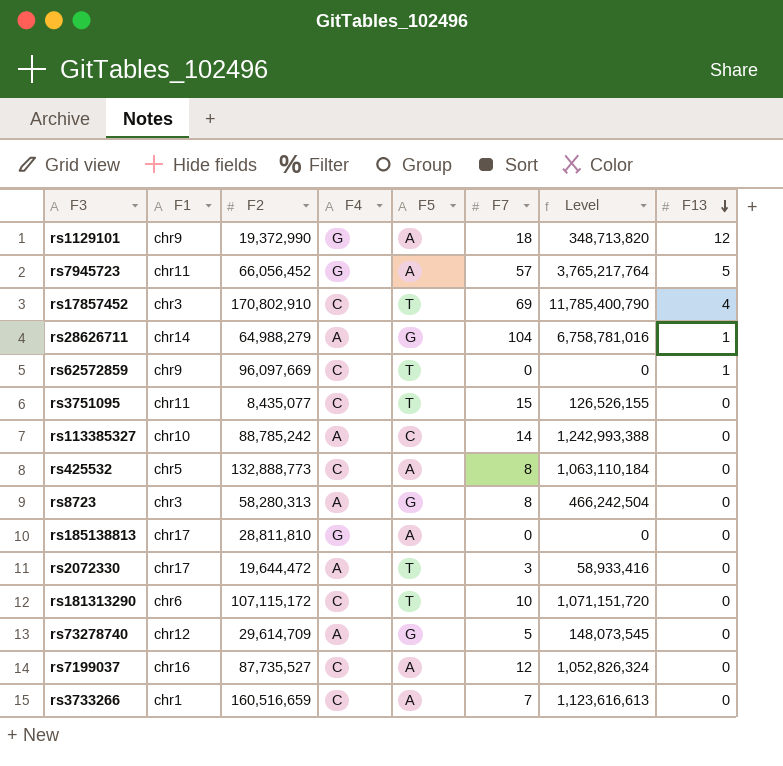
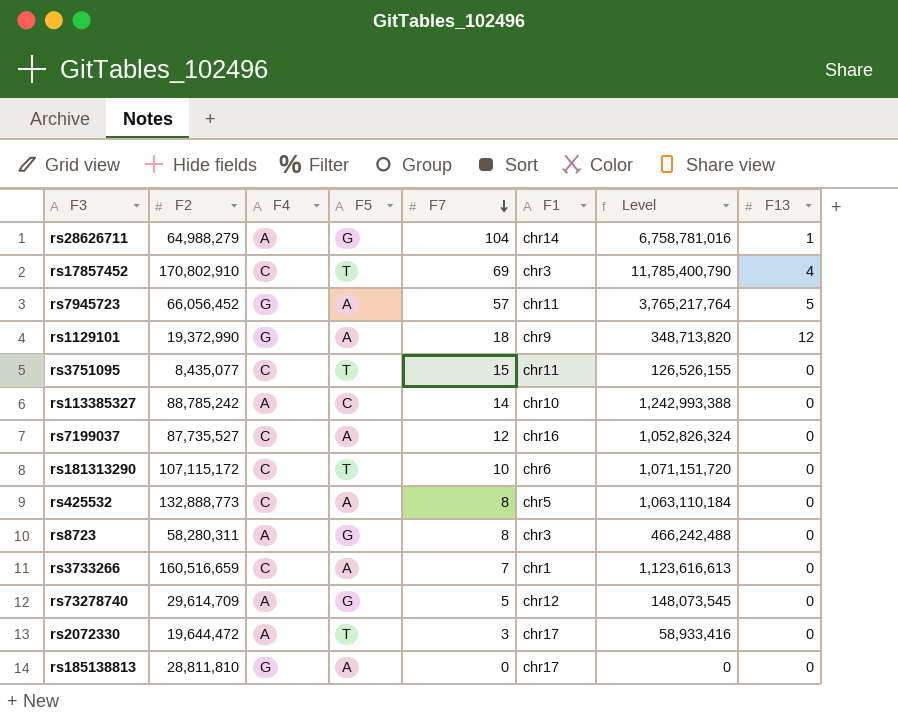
row order: F13 descending -> F7 descending
column F1 | position: 2 -> 6
row rs62572859: chr9 | 96,097,669 | C | T | 0 | 0 | 1 -> none
rs8723 | F2: 58,280,313 -> 58,280,311
rs8723 | Level: 466,242,504 -> 466,242,488

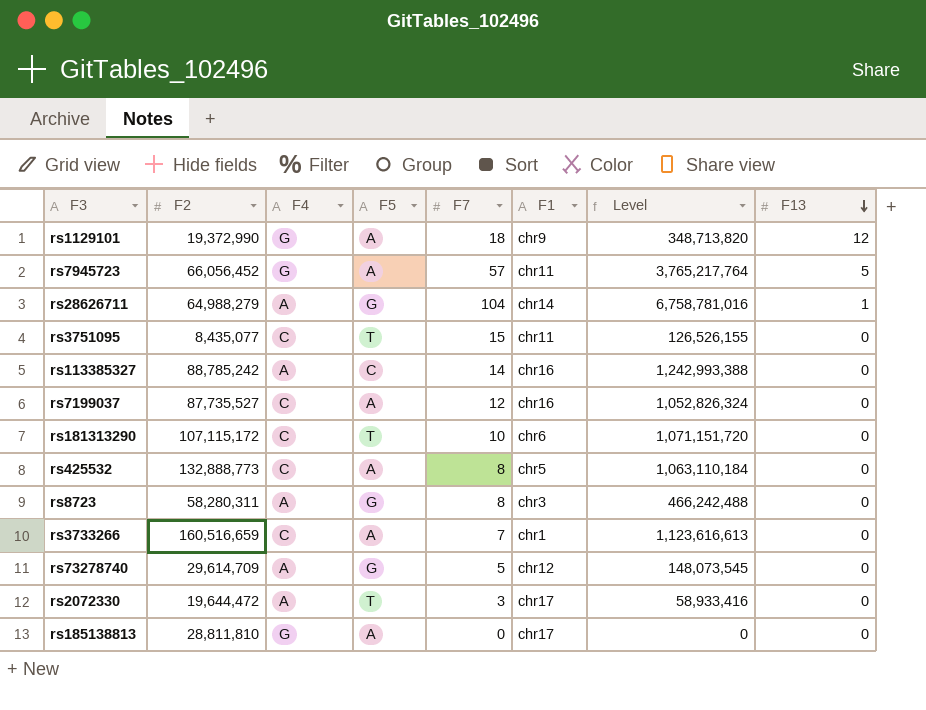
row order: F7 descending -> F13 descending
row rs17857452: 170,802,910 | C | T | 69 | chr3 | 11,785,400,790 | 4 -> none
rs113385327 | F1: chr10 -> chr16

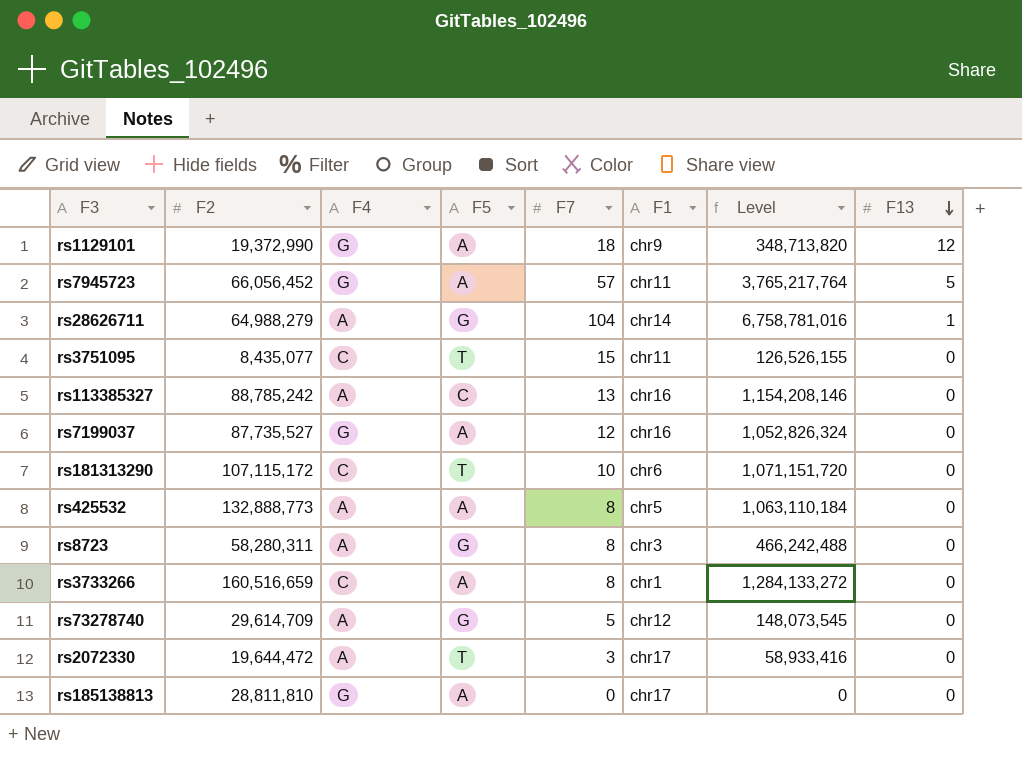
rs113385327 | F7: 14 -> 13
rs113385327 | Level: 1,242,993,388 -> 1,154,208,146
rs7199037 | F4: C -> G
rs425532 | F4: C -> A
rs3733266 | F7: 7 -> 8
rs3733266 | Level: 1,123,616,613 -> 1,284,133,272

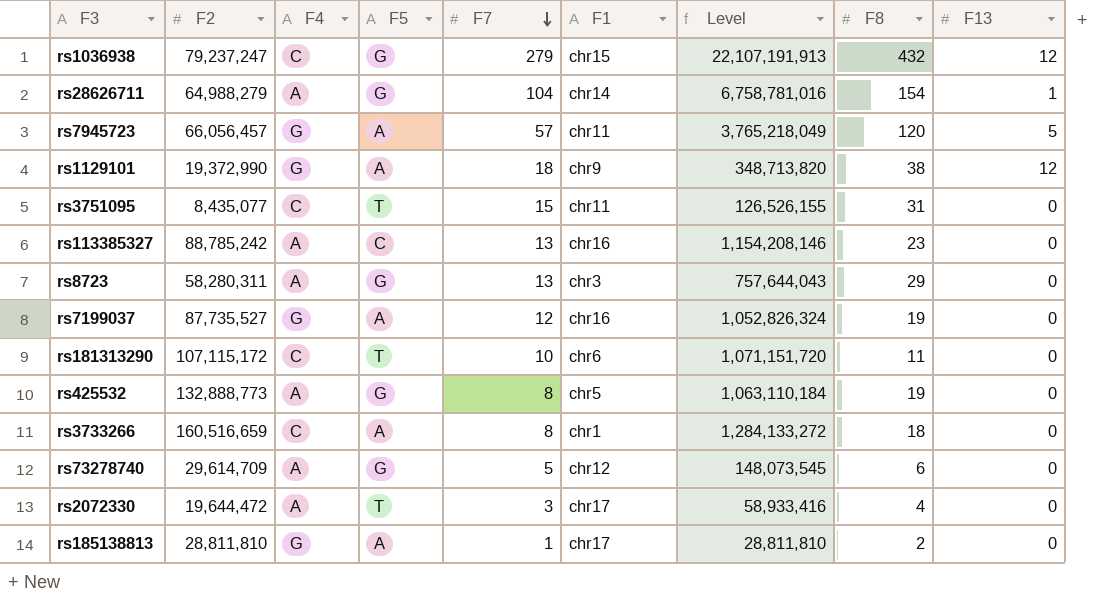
row order: F13 descending -> F7 descending
column F8 | position: none -> 8
row rs1036938: none -> 79,237,247 | C | G | 279 | chr15 | 22,107,191,913 | 432 | 12
rs7945723 | F2: 66,056,452 -> 66,056,457
rs7945723 | Level: 3,765,217,764 -> 3,765,218,049
rs8723 | F7: 8 -> 13
rs8723 | Level: 466,242,488 -> 757,644,043
rs425532 | F5: A -> G
rs185138813 | F7: 0 -> 1
rs185138813 | Level: 0 -> 28,811,810

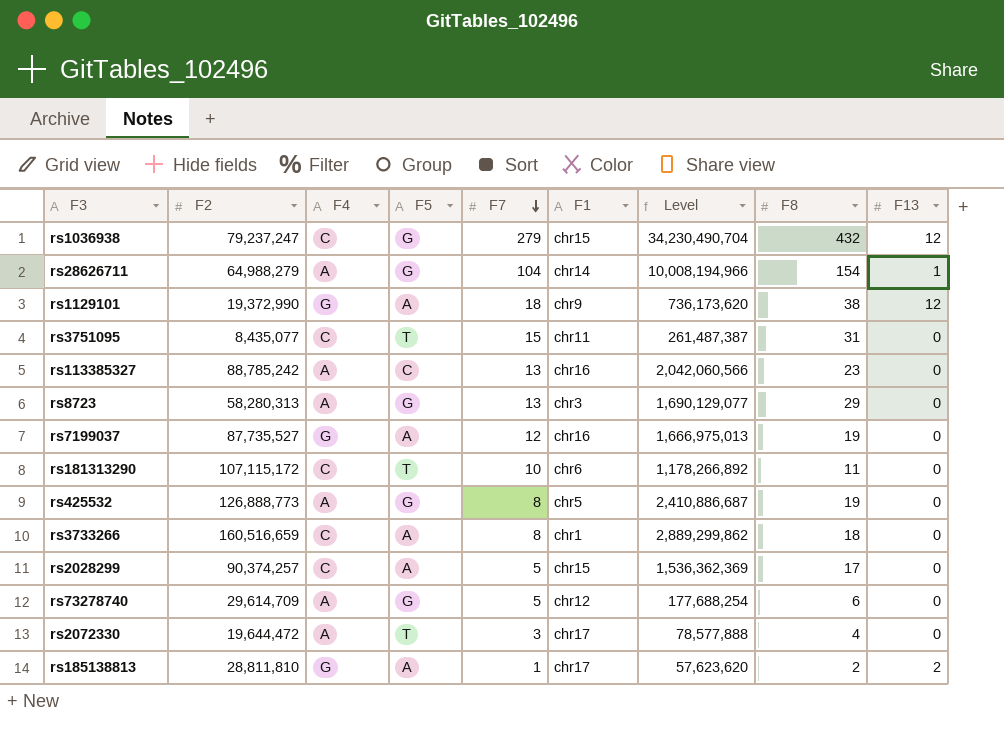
column Level | formula: [F2] * [F7] -> [F2] * [F8]
row rs7945723: 66,056,457 | G | A | 57 | chr11 | 3,765,218,049 | 120 | 5 -> none
rs8723 | F2: 58,280,311 -> 58,280,313
rs425532 | F2: 132,888,773 -> 126,888,773
row rs2028299: none -> 90,374,257 | C | A | 5 | chr15 | 1,536,362,369 | 17 | 0
rs185138813 | F13: 0 -> 2

